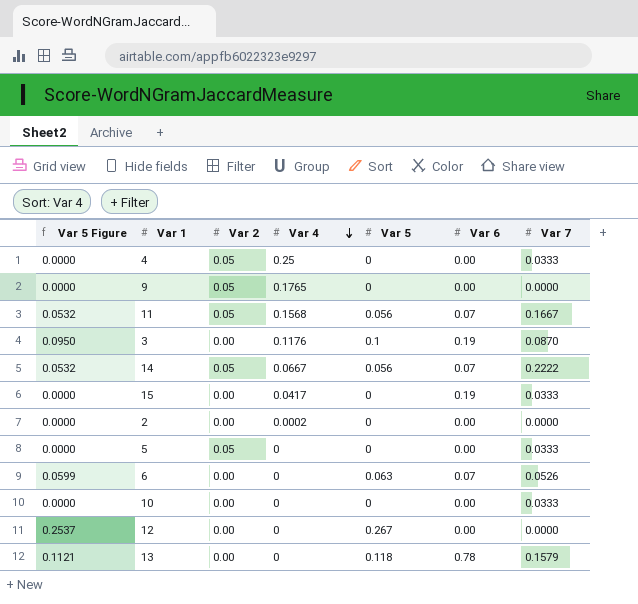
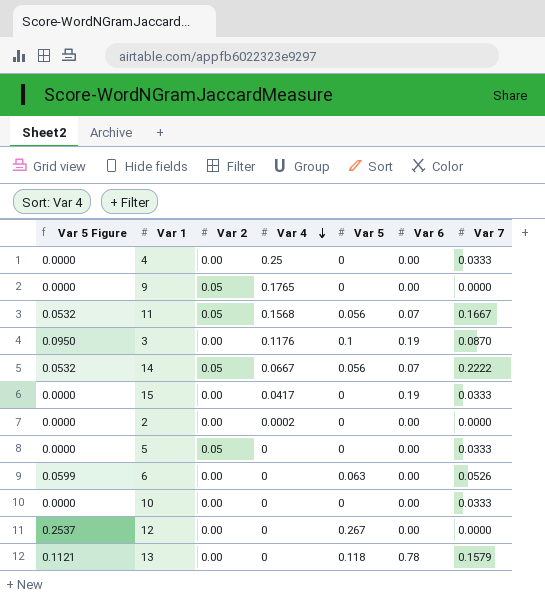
4 | Var 2: 0.05 -> 0.00
6 | Var 6: 0.07 -> 0.00

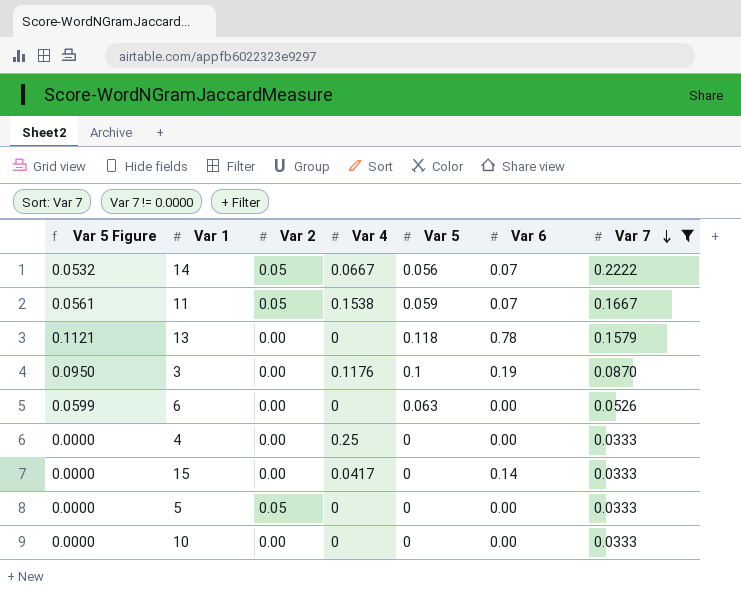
filter: none -> Var 7 != 0.0000
row order: Var 4 descending -> Var 7 descending
11 | Var 5 Figure: 0.0532 -> 0.0561
11 | Var 4: 0.1568 -> 0.1538
11 | Var 5: 0.056 -> 0.059
15 | Var 6: 0.19 -> 0.14

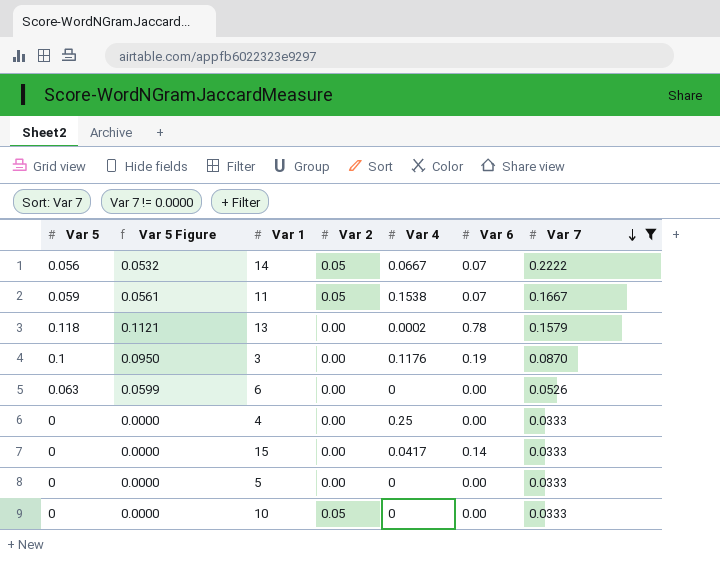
column Var 5 | position: 5 -> 1
13 | Var 4: 0 -> 0.0002
5 | Var 2: 0.05 -> 0.00
10 | Var 2: 0.00 -> 0.05

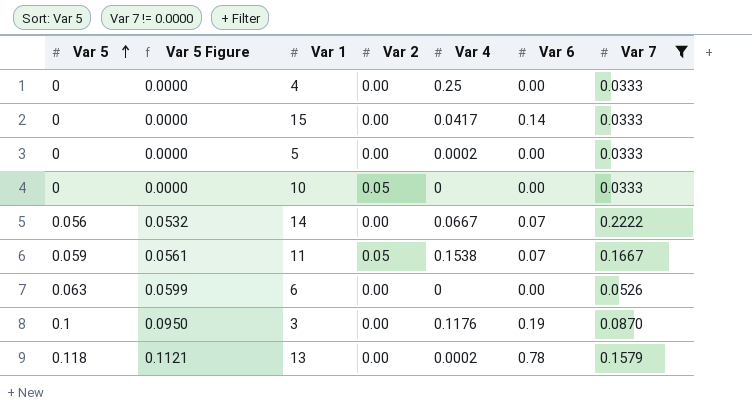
row order: Var 7 descending -> Var 5 ascending
5 | Var 4: 0 -> 0.0002
14 | Var 2: 0.05 -> 0.00

